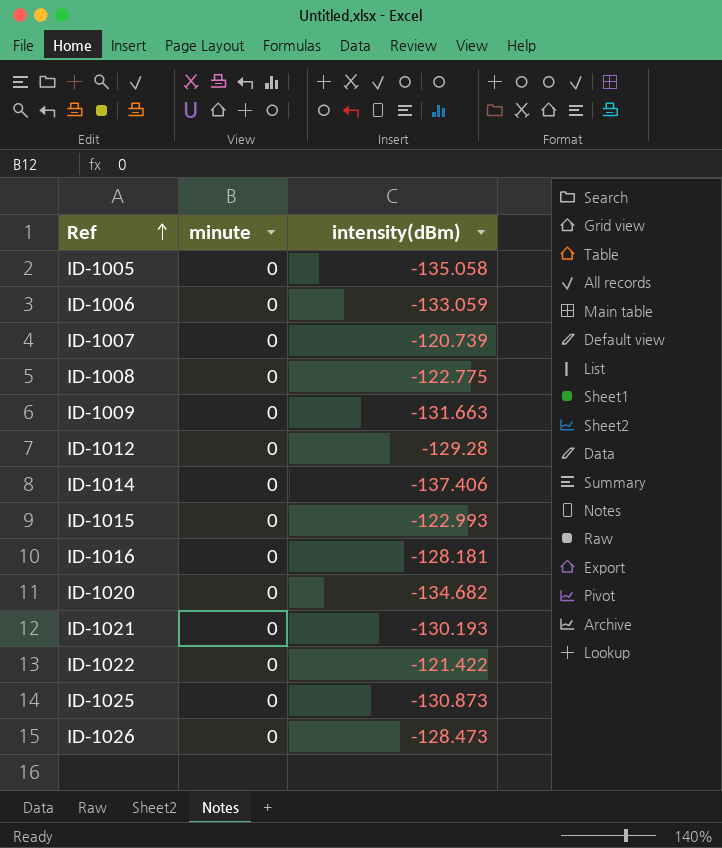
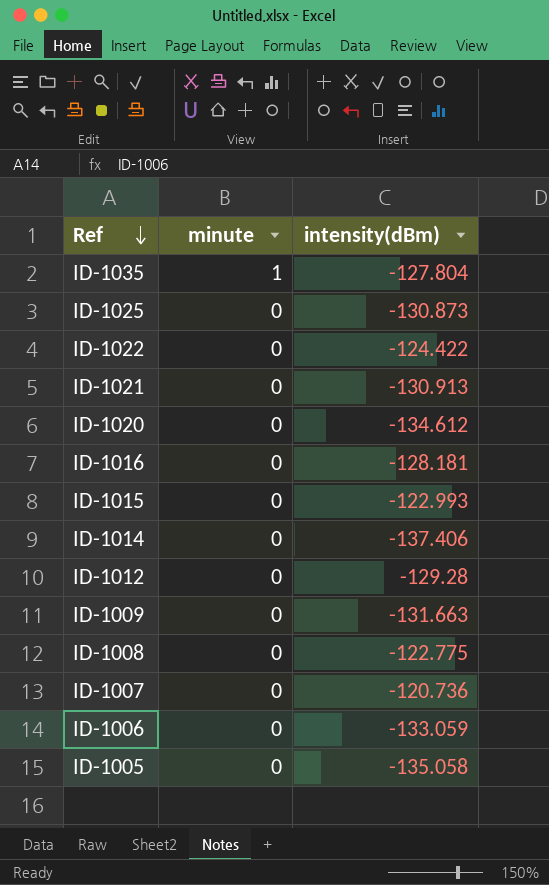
row order: Ref ascending -> Ref descending
row ID-1026: 0 | -128.473 -> none
row ID-1035: none -> 1 | -127.804
ID-1022 | intensity(dBm): -121.422 -> -124.422
ID-1021 | intensity(dBm): -130.193 -> -130.913
ID-1020 | intensity(dBm): -134.682 -> -134.612
ID-1007 | intensity(dBm): -120.739 -> -120.736

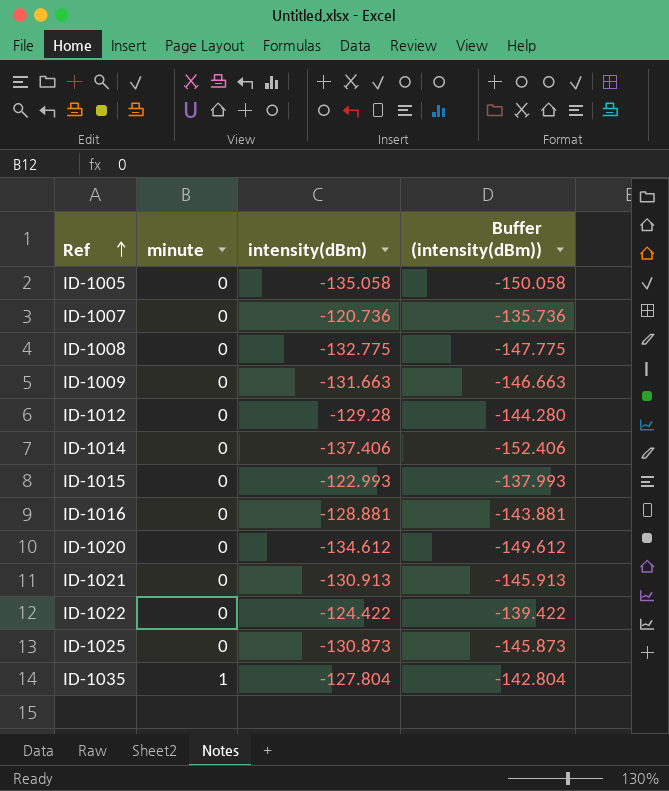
row order: Ref descending -> Ref ascending
column Buffer (intensity(dBm)) | formula: none -> [intensity(dBm)] - 15
row ID-1006: 0 | -133.059 -> none
ID-1008 | intensity(dBm): -122.775 -> -132.775
ID-1016 | intensity(dBm): -128.181 -> -128.881

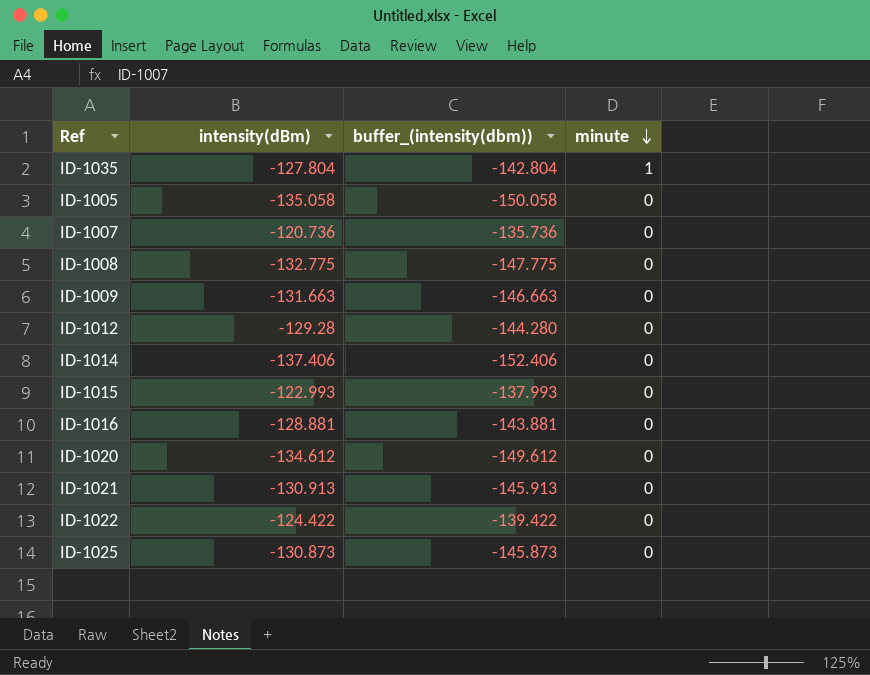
row order: Ref ascending -> minute descending
column name: Buffer (intensity(dBm)) -> buffer_(intensity(dbm))
column minute | position: 2 -> 4

